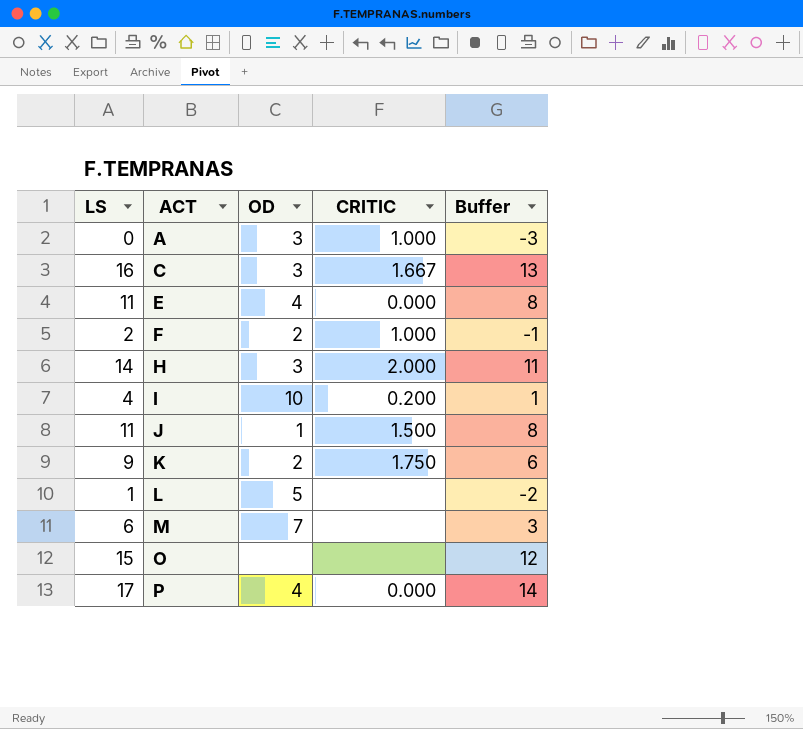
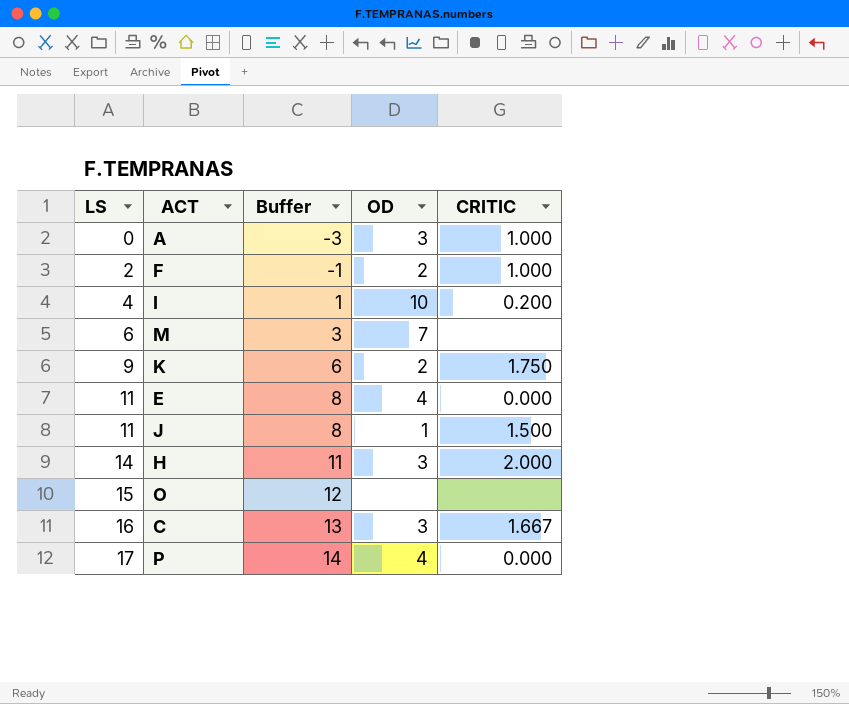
row order: ACT ascending -> LS ascending
column Buffer | position: 5 -> 3
row L: 1 | 5 | none | -2 -> none

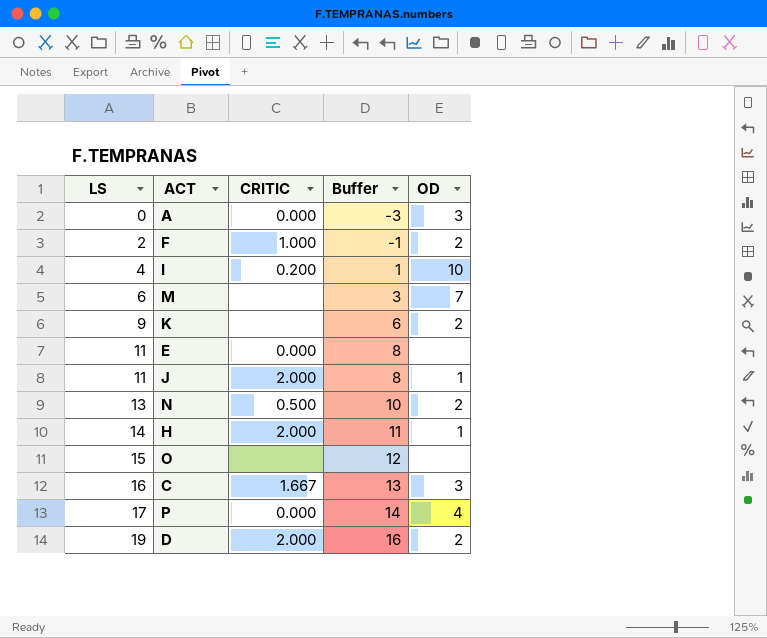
column CRITIC | position: 5 -> 3
A | CRITIC: 1.000 -> 0.000
K | CRITIC: 1.750 -> none
E | OD: 4 -> none
J | CRITIC: 1.500 -> 2.000
row N: none -> 13 | 0.500 | 10 | 2
H | OD: 3 -> 1
row D: none -> 19 | 2.000 | 16 | 2

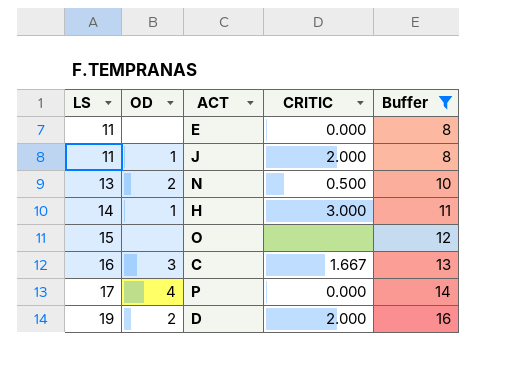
filter: none -> Buffer >= 8
column OD | position: 5 -> 2
H | CRITIC: 2.000 -> 3.000

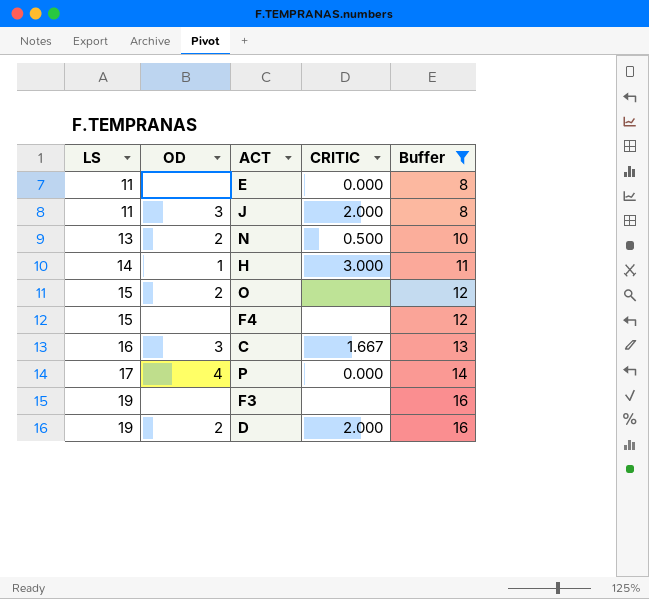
J | OD: 1 -> 3
O | OD: none -> 2
row F4: none -> 15 | none | none | 12
row F3: none -> 19 | none | none | 16

